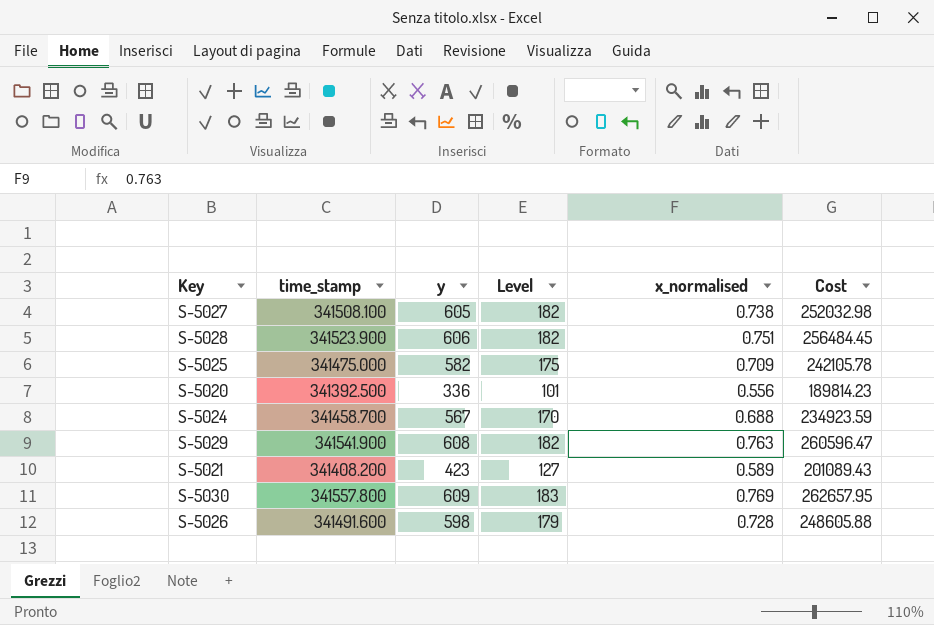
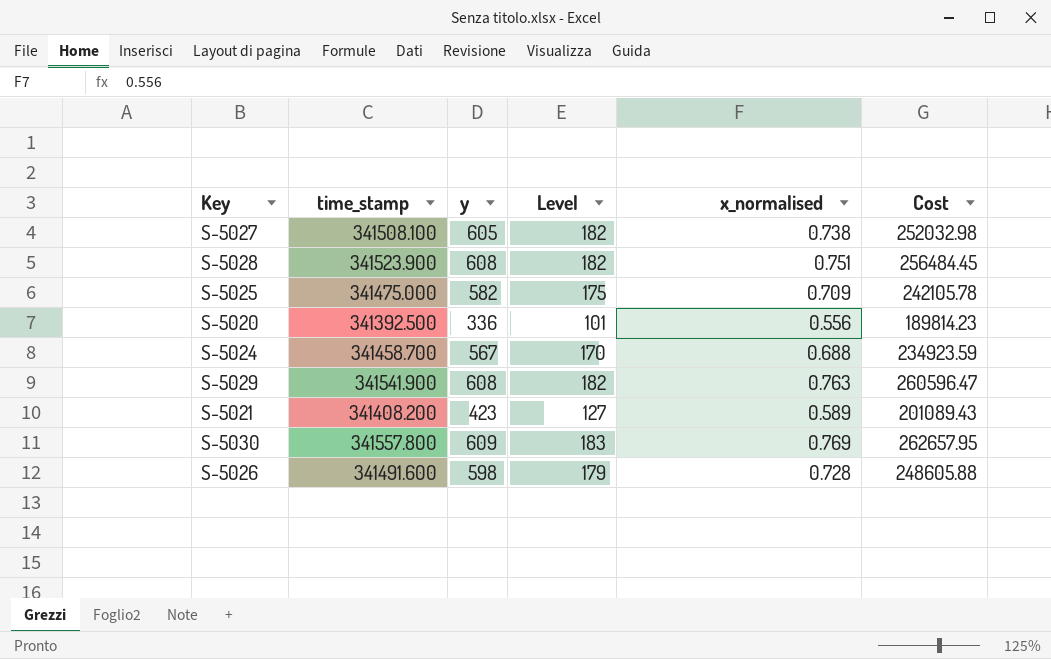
S-5028 | y: 606 -> 608

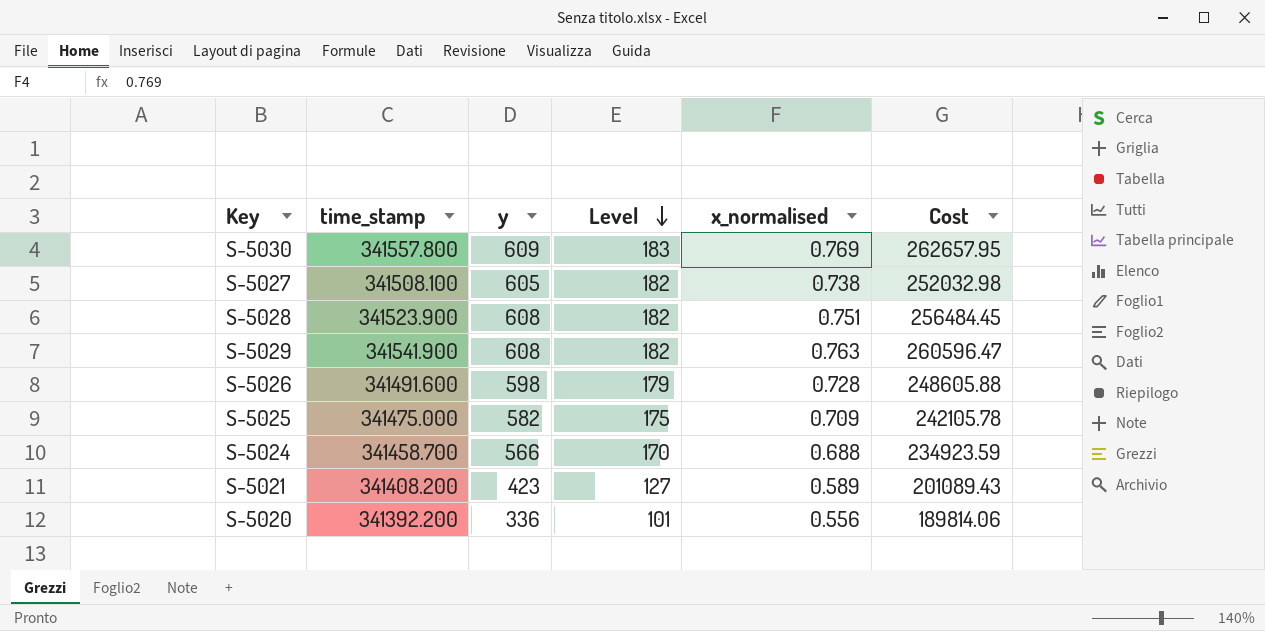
row order: none -> Level descending
S-5024 | y: 567 -> 566
S-5020 | time_stamp: 341392.500 -> 341392.200
S-5020 | Cost: 189814.23 -> 189814.06

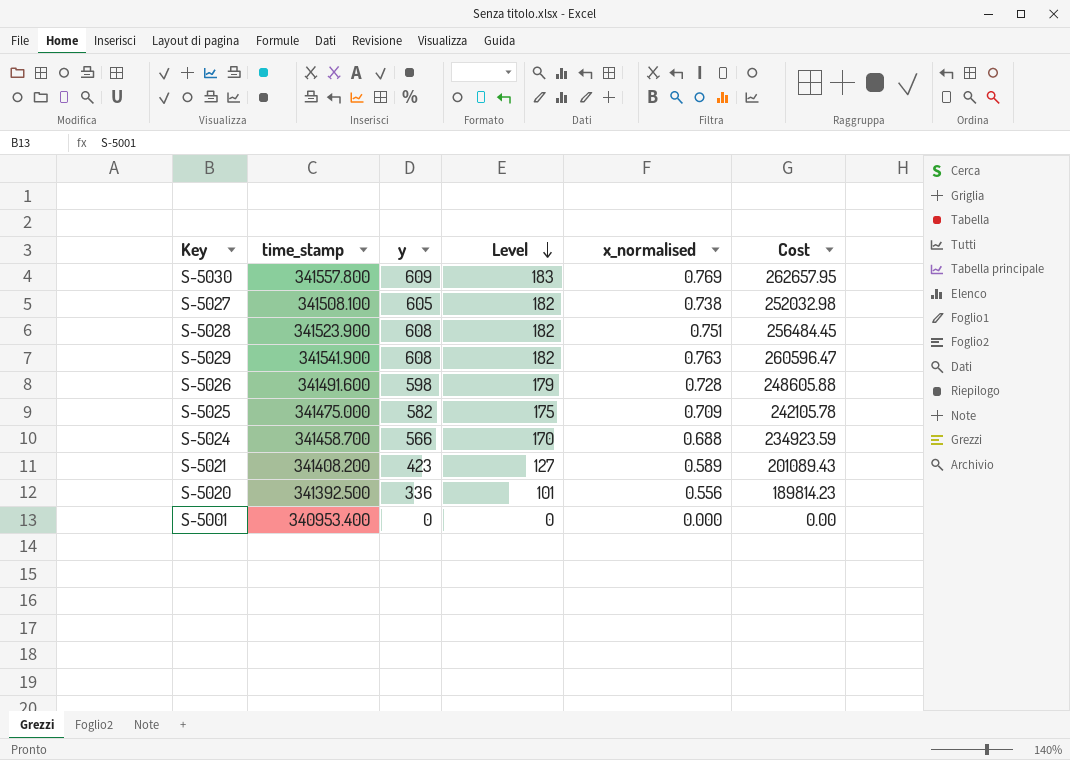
S-5020 | time_stamp: 341392.200 -> 341392.500
S-5020 | Cost: 189814.06 -> 189814.23
row S-5001: none -> 340953.400 | 0 | 0 | 0.000 | 0.00

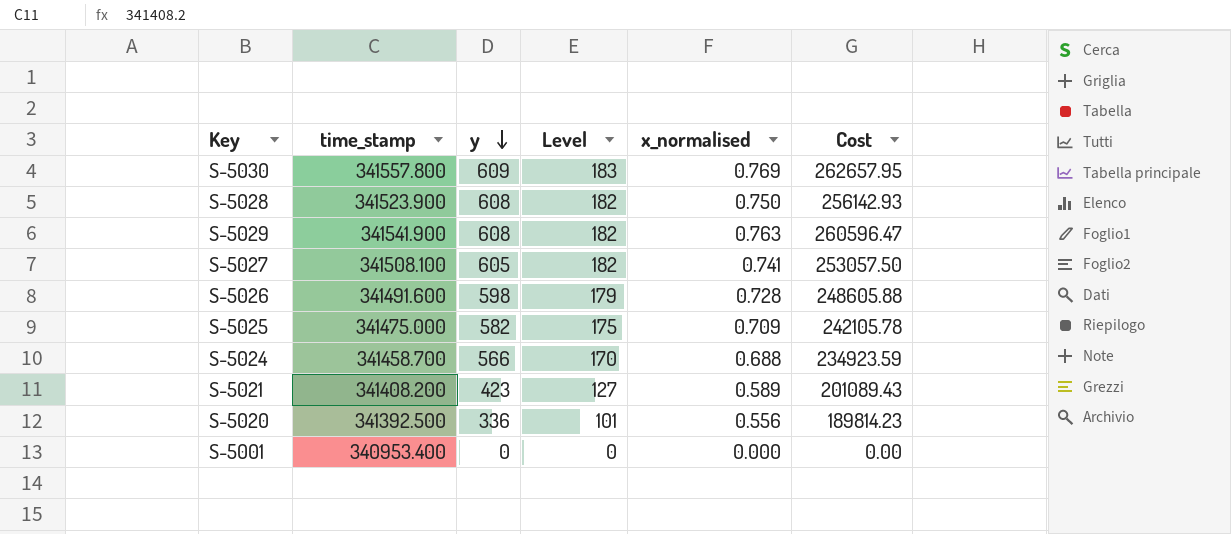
row order: Level descending -> y descending
S-5028 | x_normalised: 0.751 -> 0.750
S-5028 | Cost: 256484.45 -> 256142.93
S-5027 | x_normalised: 0.738 -> 0.741
S-5027 | Cost: 252032.98 -> 253057.50

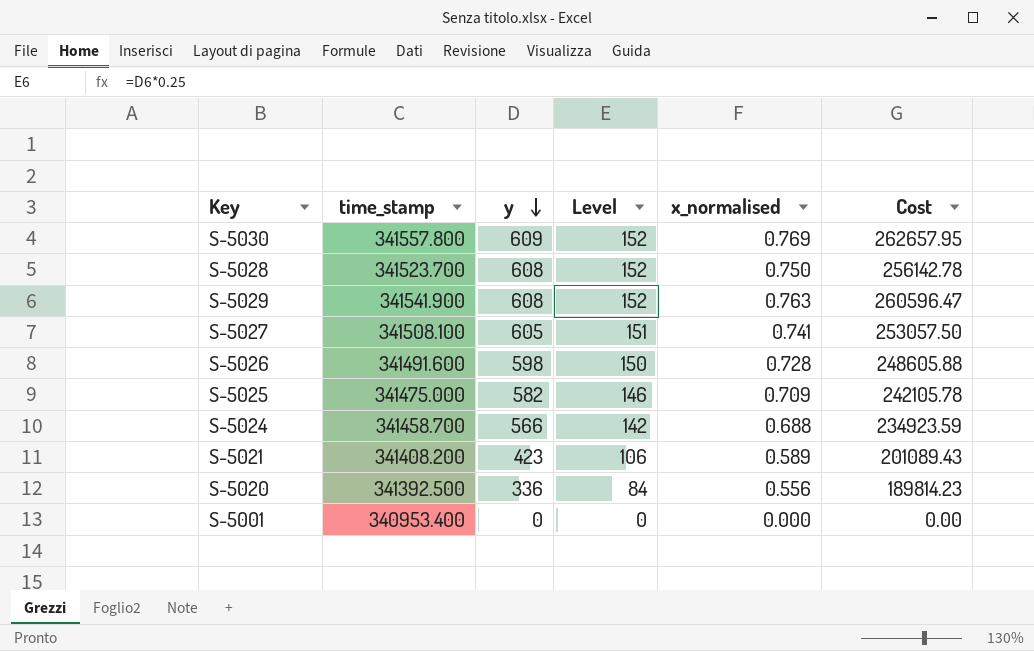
column Level | formula: [y] * 0.3 -> [y] * 0.25
S-5028 | time_stamp: 341523.900 -> 341523.700
S-5028 | Cost: 256142.93 -> 256142.78

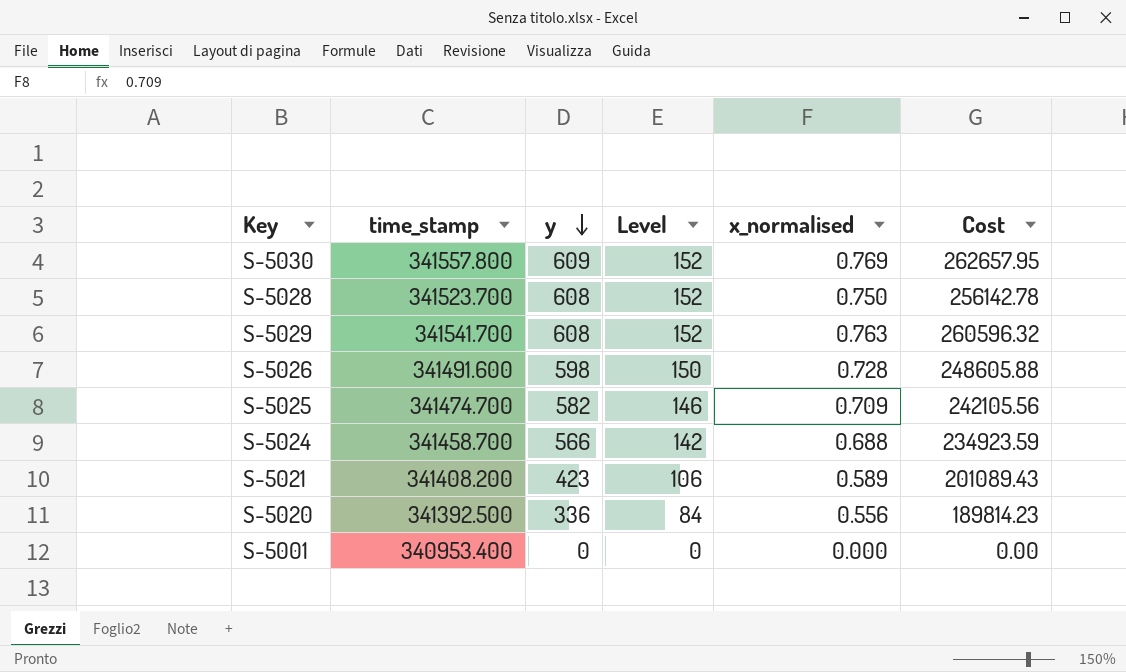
row S-5027: 341508.100 | 605 | 151 | 0.741 | 253057.50 -> none
S-5029 | time_stamp: 341541.900 -> 341541.700
S-5029 | Cost: 260596.47 -> 260596.32
S-5025 | time_stamp: 341475.000 -> 341474.700
S-5025 | Cost: 242105.78 -> 242105.56

